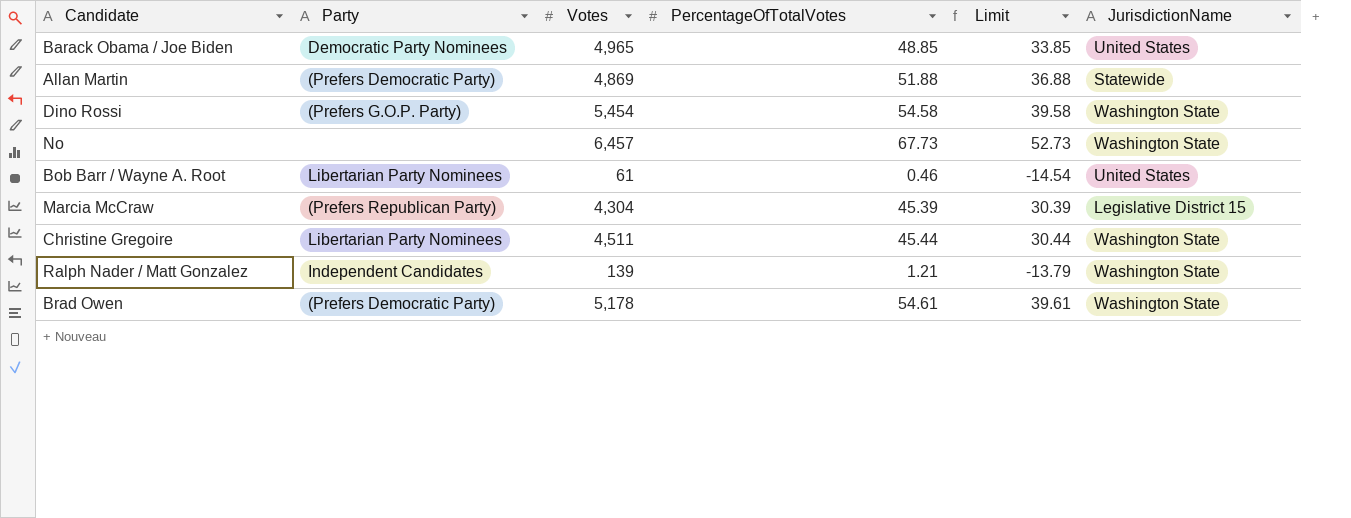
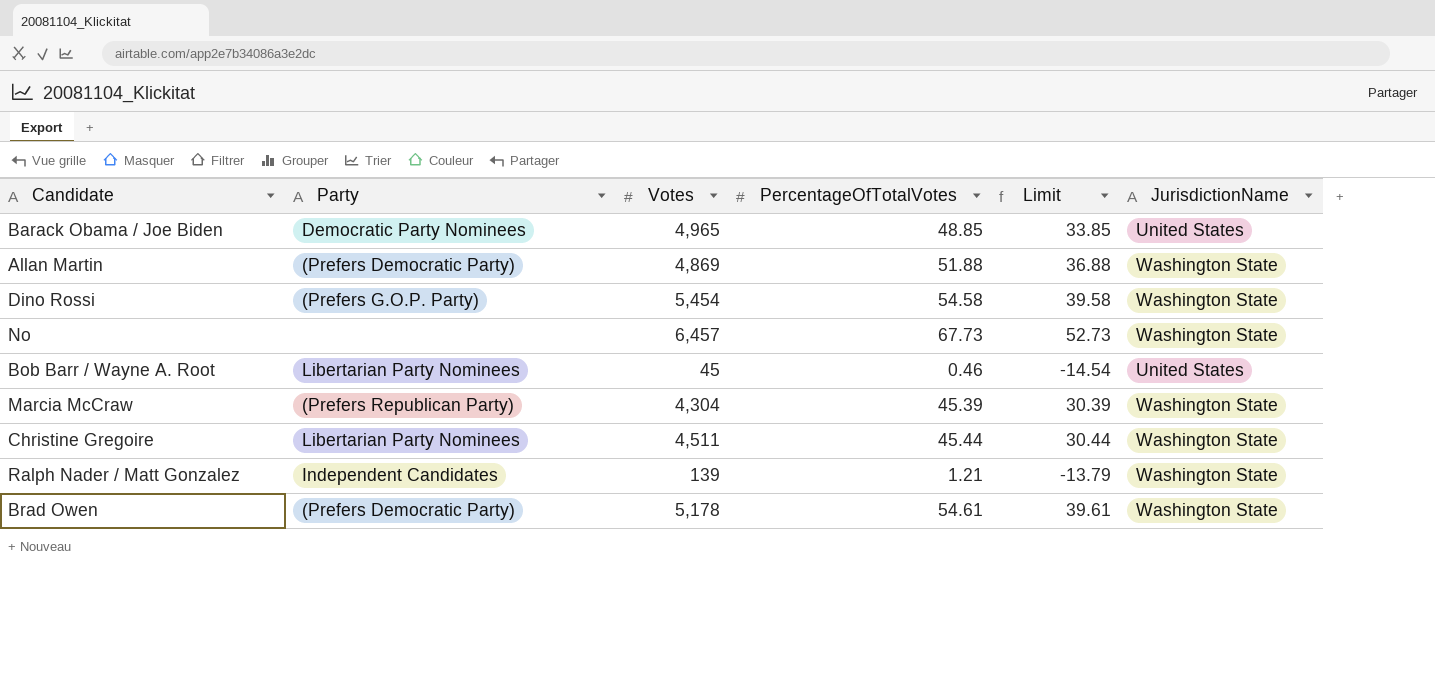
Allan Martin | JurisdictionName: Statewide -> Washington State
Bob Barr / Wayne A. Root | Votes: 61 -> 45
Marcia McCraw | JurisdictionName: Legislative District 15 -> Washington State

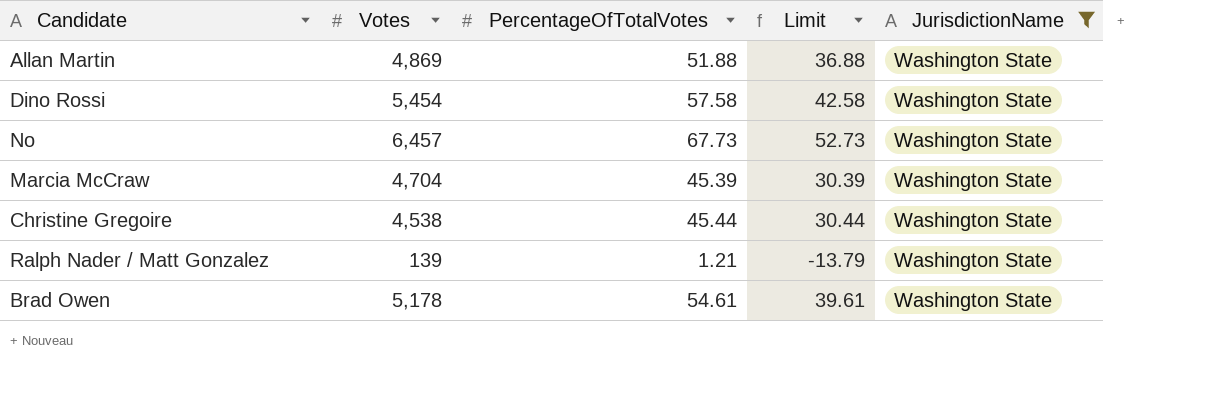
filter: none -> JurisdictionName = Washington State
column Party | position: 2 -> none
Dino Rossi | PercentageOfTotalVotes: 54.58 -> 57.58
Dino Rossi | Limit: 39.58 -> 42.58
Marcia McCraw | Votes: 4,304 -> 4,704
Christine Gregoire | Votes: 4,511 -> 4,538

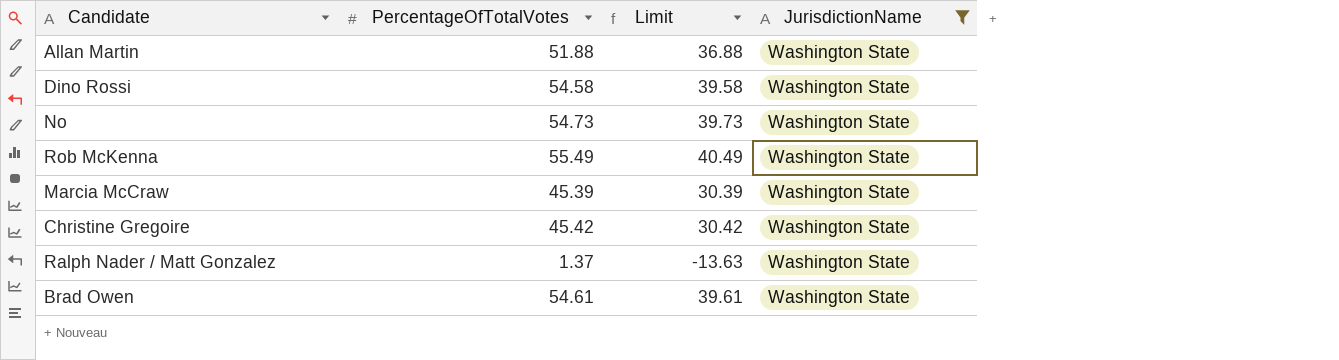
column Votes | position: 2 -> none
Dino Rossi | PercentageOfTotalVotes: 57.58 -> 54.58
Dino Rossi | Limit: 42.58 -> 39.58
No | PercentageOfTotalVotes: 67.73 -> 54.73
No | Limit: 52.73 -> 39.73
row Rob McKenna: none -> 55.49 | 40.49 | Washington State
Christine Gregoire | PercentageOfTotalVotes: 45.44 -> 45.42
Christine Gregoire | Limit: 30.44 -> 30.42
Ralph Nader / Matt Gonzalez | PercentageOfTotalVotes: 1.21 -> 1.37
Ralph Nader / Matt Gonzalez | Limit: -13.79 -> -13.63

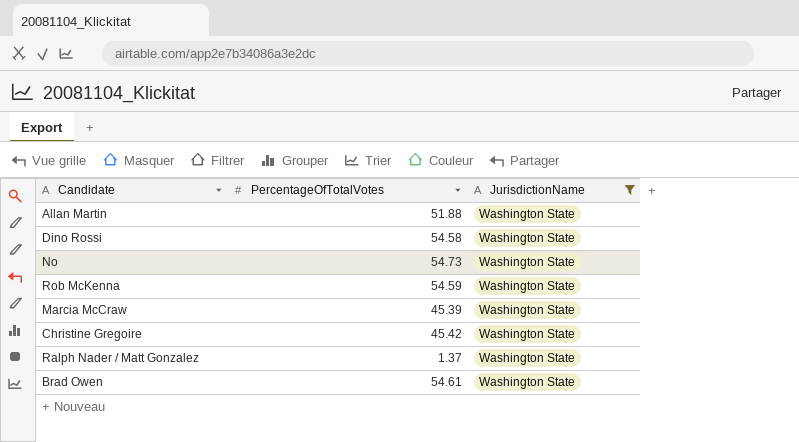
column Limit | formula: [PercentageOfTotalVotes] - 15 -> none
Rob McKenna | PercentageOfTotalVotes: 55.49 -> 54.59

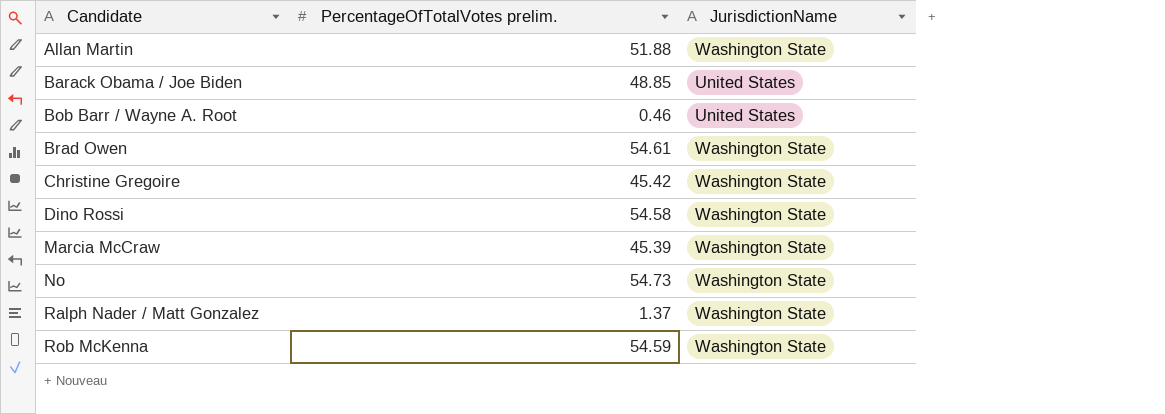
filter: JurisdictionName = Washington State -> none
row order: none -> Candidate ascending
column name: PercentageOfTotalVotes -> PercentageOfTotalVotes prelim.

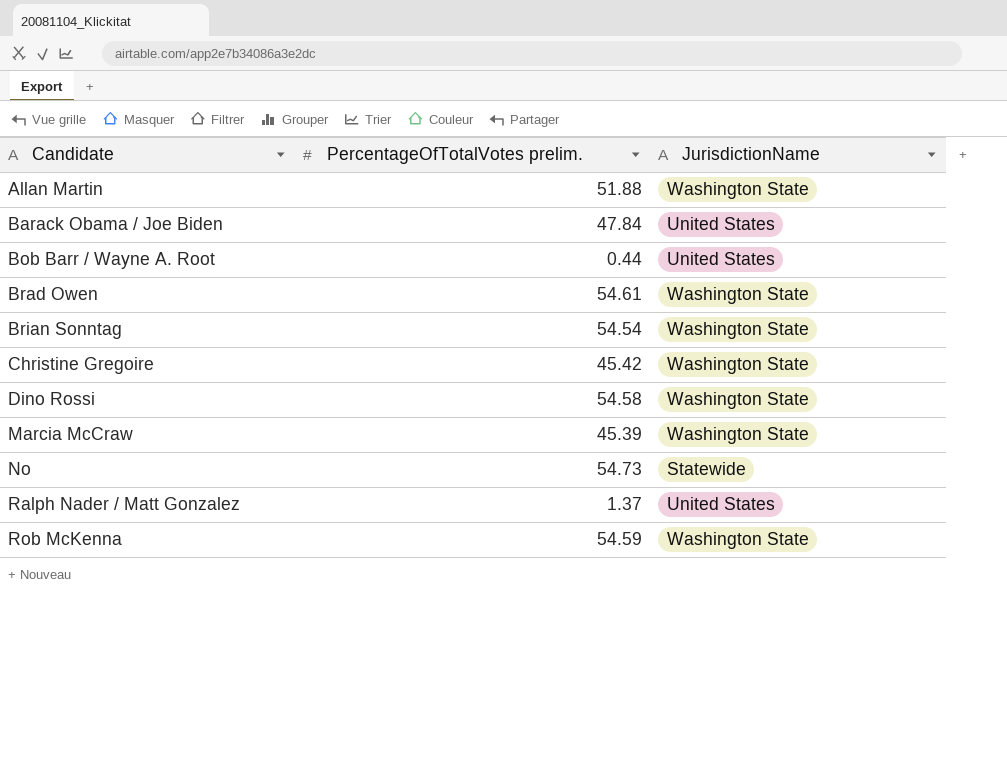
Barack Obama / Joe Biden | PercentageOfTotalVotes prelim.: 48.85 -> 47.84
Bob Barr / Wayne A. Root | PercentageOfTotalVotes prelim.: 0.46 -> 0.44
row Brian Sonntag: none -> 54.54 | Washington State
No | JurisdictionName: Washington State -> Statewide
Ralph Nader / Matt Gonzalez | JurisdictionName: Washington State -> United States

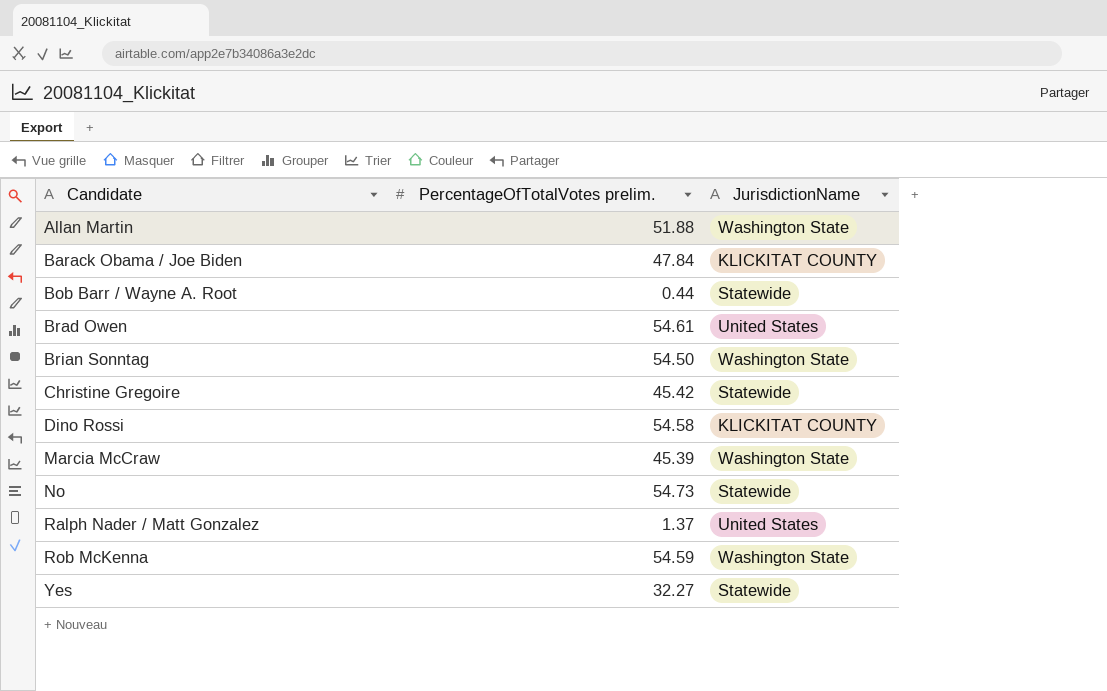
Barack Obama / Joe Biden | JurisdictionName: United States -> KLICKITAT COUNTY
Bob Barr / Wayne A. Root | JurisdictionName: United States -> Statewide
Brad Owen | JurisdictionName: Washington State -> United States
Brian Sonntag | PercentageOfTotalVotes prelim.: 54.54 -> 54.50
Christine Gregoire | JurisdictionName: Washington State -> Statewide
Dino Rossi | JurisdictionName: Washington State -> KLICKITAT COUNTY
row Yes: none -> 32.27 | Statewide

